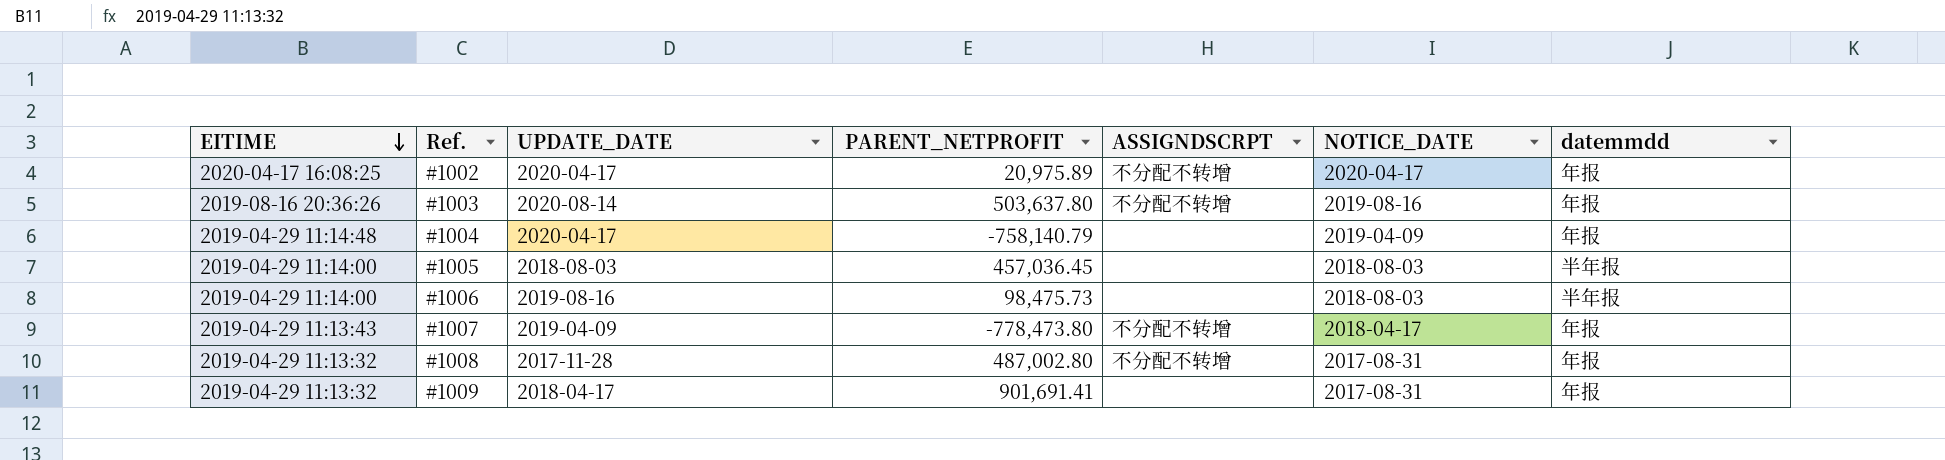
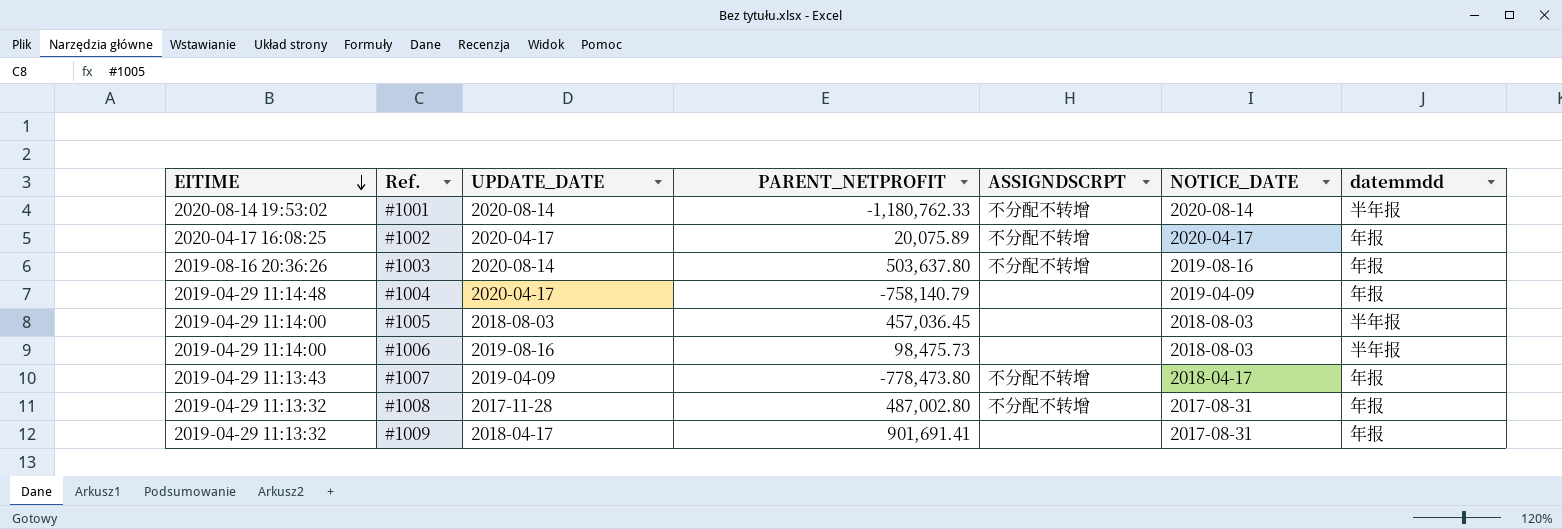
row #1001: none -> 2020-08-14 19:53:02 | 2020-08-14 | -1,180,762.33 | 不分配不转增 | 2020-08-14 | 半年报
#1002 | PARENT_NETPROFIT: 20,975.89 -> 20,075.89

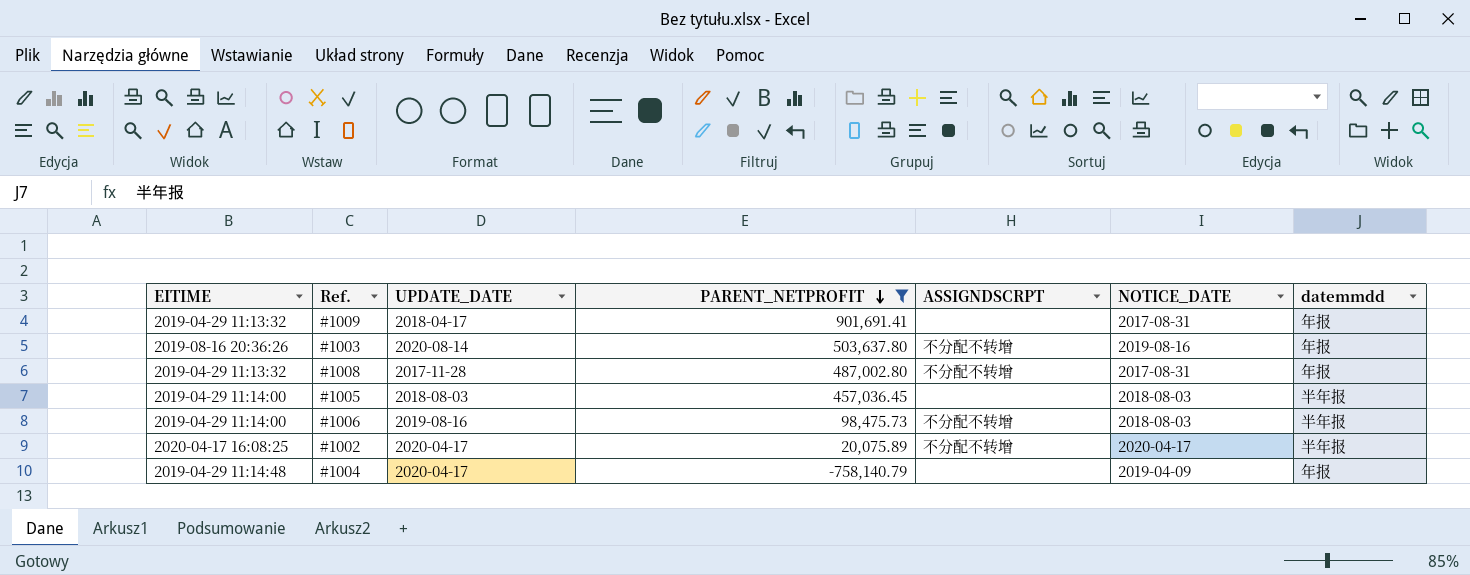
filter: none -> PARENT_NETPROFIT >= -758,140.79
row order: EITIME descending -> PARENT_NETPROFIT descending
#1006 | ASSIGNDSCRPT: none -> 不分配不转增
#1002 | datemmdd: 年报 -> 半年报

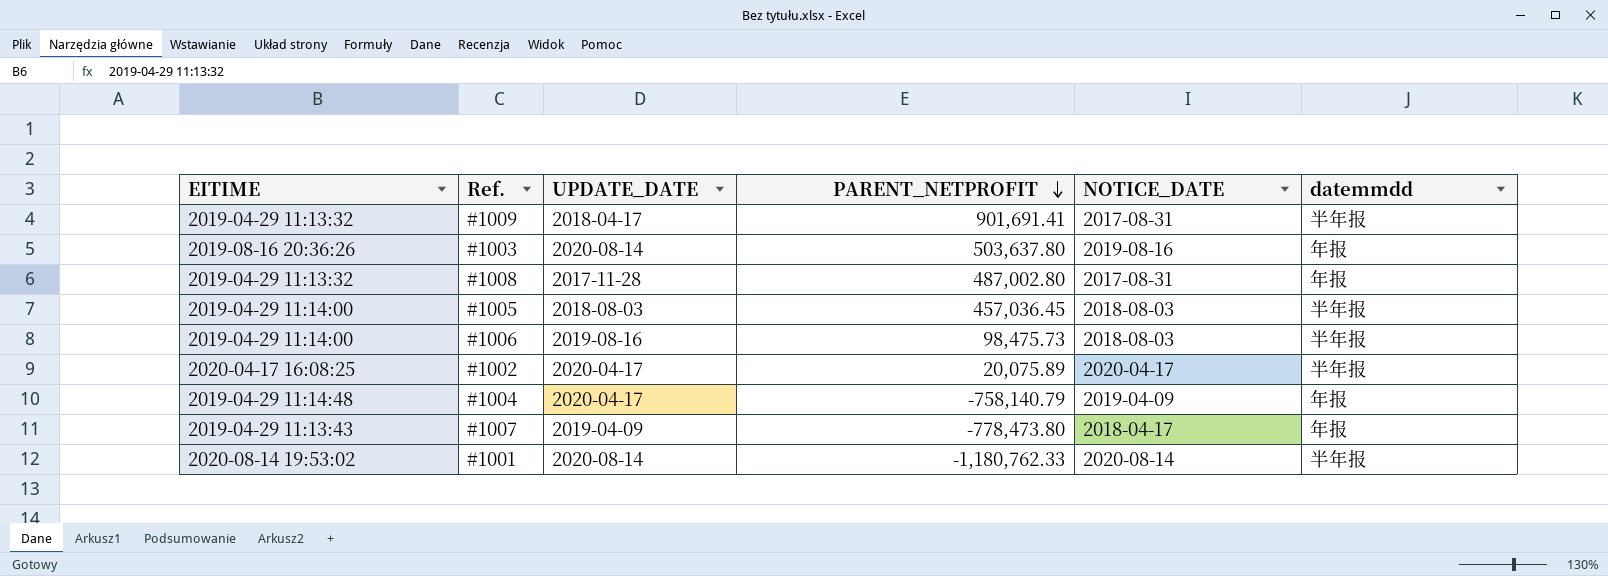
filter: PARENT_NETPROFIT >= -758,140.79 -> none
column ASSIGNDSCRPT | position: 5 -> none
#1009 | datemmdd: 年报 -> 半年报

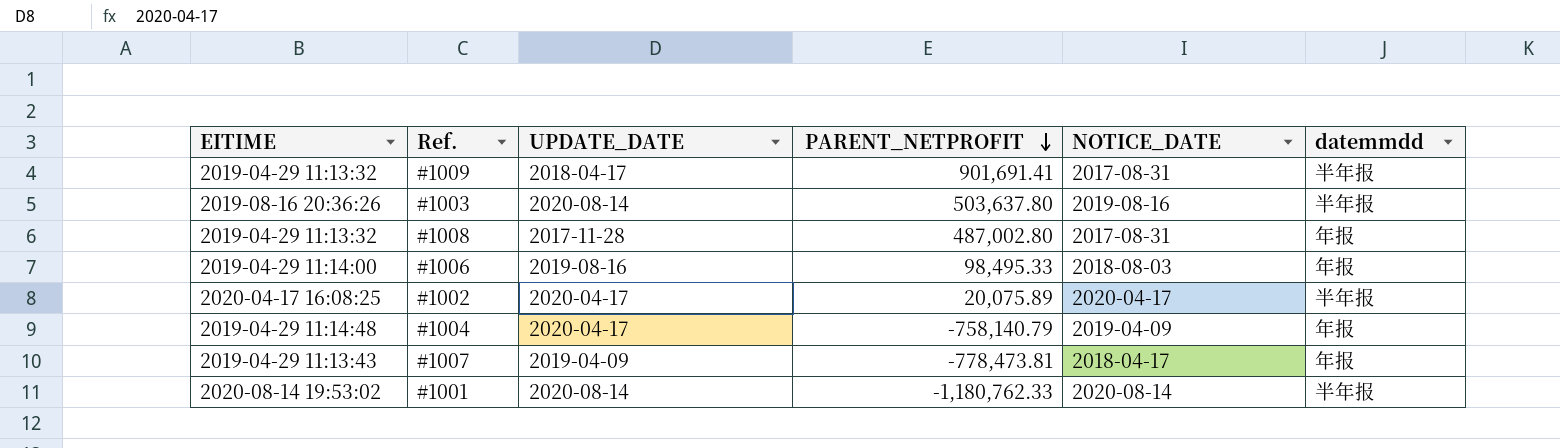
row #1005: 2019-04-29 11:14:00 | 2018-08-03 | 457,036.45 | 2018-08-03 | 半年报 -> none
#1003 | datemmdd: 年报 -> 半年报
#1006 | PARENT_NETPROFIT: 98,475.73 -> 98,495.33
#1006 | datemmdd: 半年报 -> 年报
#1007 | PARENT_NETPROFIT: -778,473.80 -> -778,473.81

